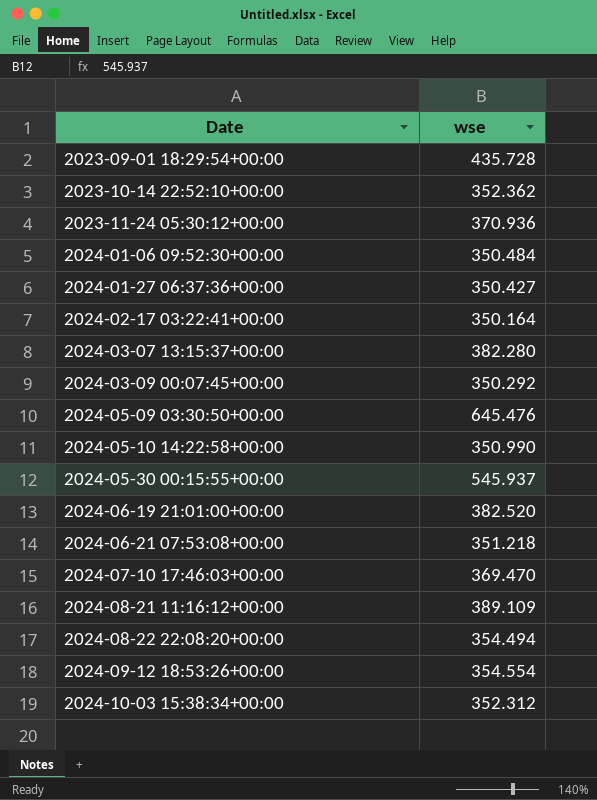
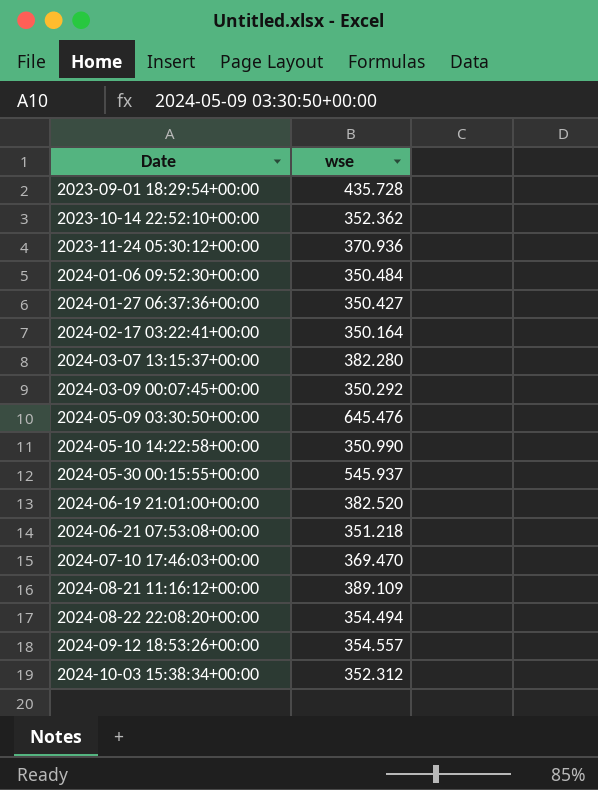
2024-09-12 18:53:26+00:00 | wse: 354.554 -> 354.557

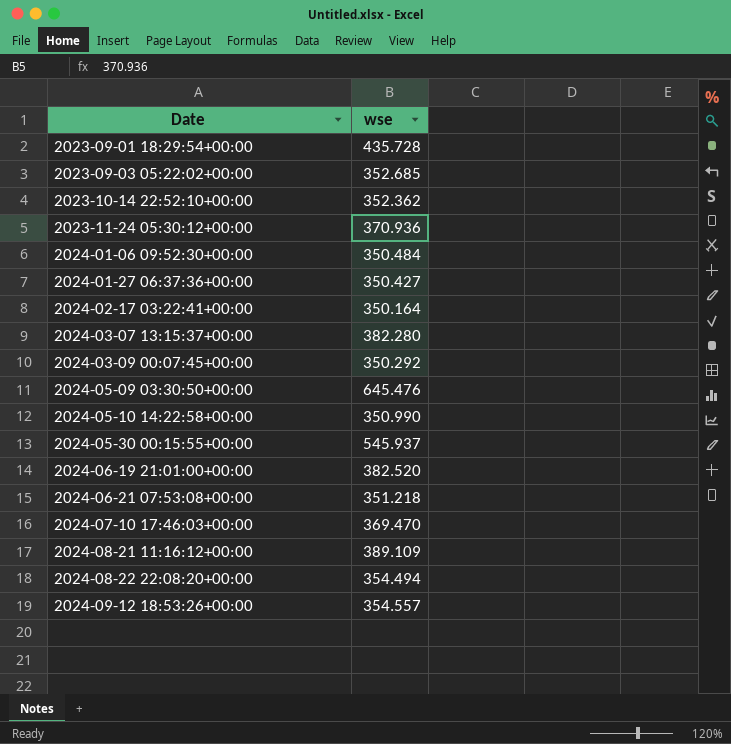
row 2024-10-03 15:38:34+00:00: 352.312 -> none
row 2023-09-03 05:22:02+00:00: none -> 352.685

